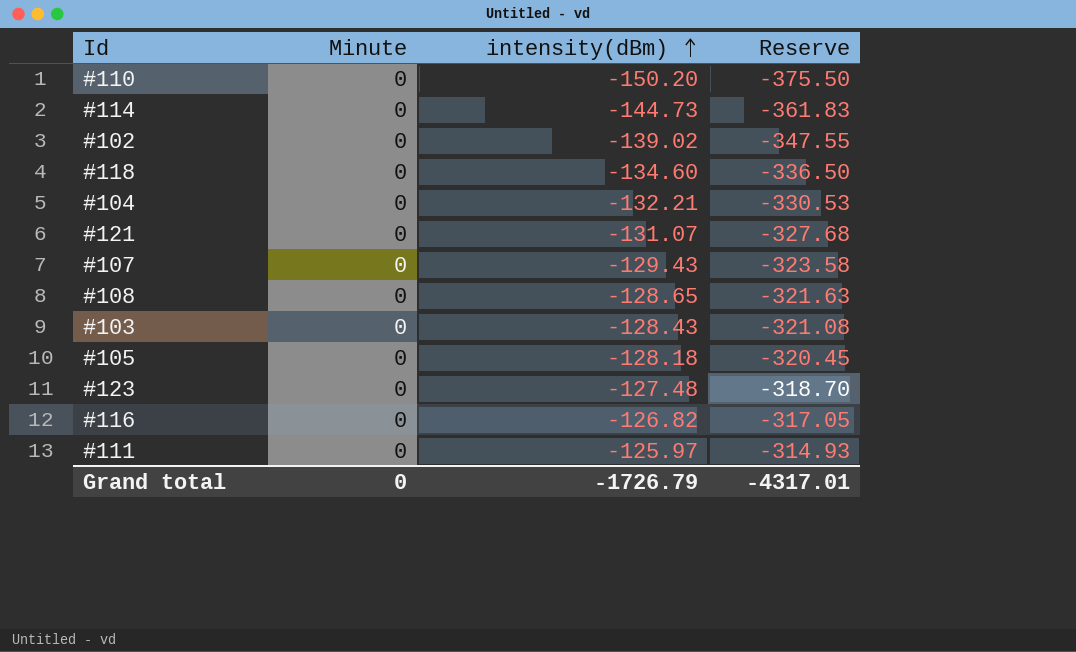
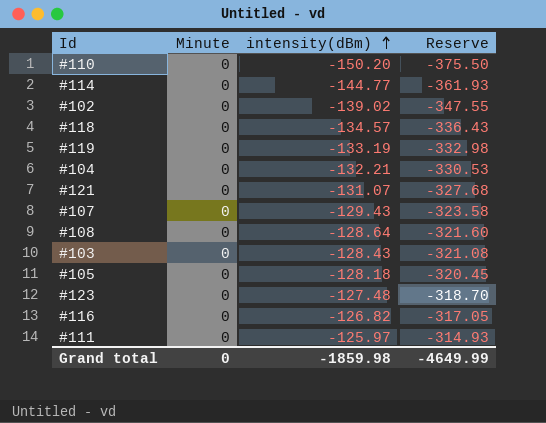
#114 | intensity(dBm): -144.73 -> -144.77
#114 | Reserve: -361.83 -> -361.93
#118 | intensity(dBm): -134.60 -> -134.57
#118 | Reserve: -336.50 -> -336.43
row #119: none -> 0 | -133.19 | -332.98
#108 | intensity(dBm): -128.65 -> -128.64
#108 | Reserve: -321.63 -> -321.60
Grand total | intensity(dBm): -1726.79 -> -1859.98
Grand total | Reserve: -4317.01 -> -4649.99

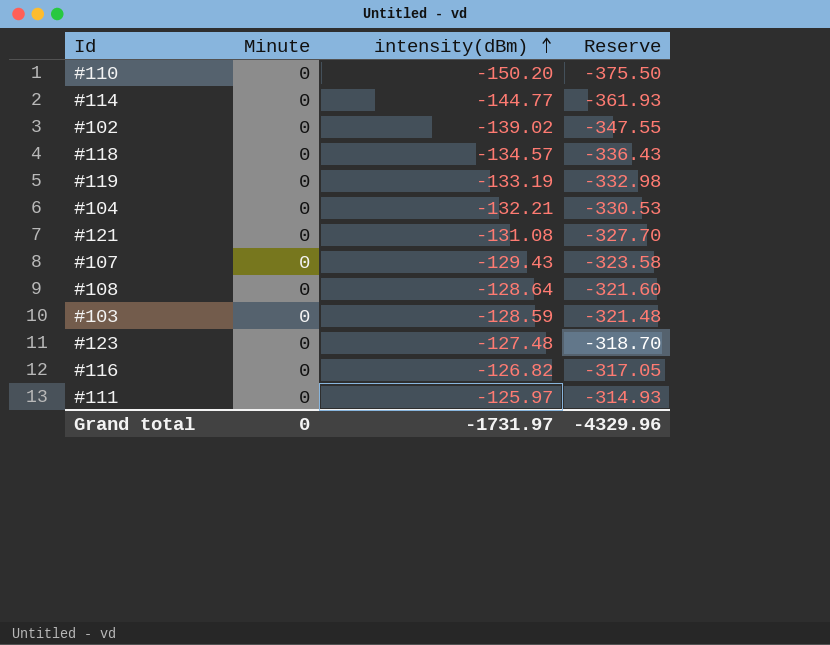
row #105: 0 | -128.18 | -320.45 -> none
#121 | intensity(dBm): -131.07 -> -131.08
#121 | Reserve: -327.68 -> -327.70
#103 | intensity(dBm): -128.43 -> -128.59
#103 | Reserve: -321.08 -> -321.48
Grand total | intensity(dBm): -1859.98 -> -1731.97
Grand total | Reserve: -4649.99 -> -4329.96

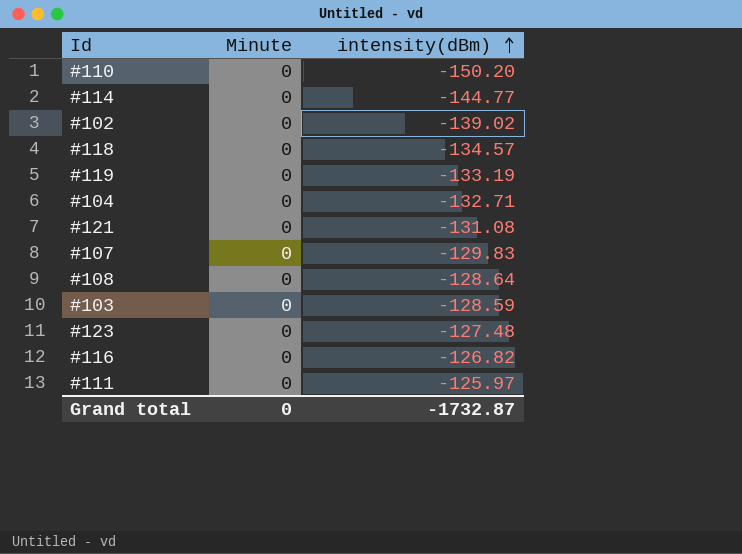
column Reserve | formula: [intensity(dBm)] * 2.5 -> none
#104 | intensity(dBm): -132.21 -> -132.71
#107 | intensity(dBm): -129.43 -> -129.83
Grand total | intensity(dBm): -1731.97 -> -1732.87

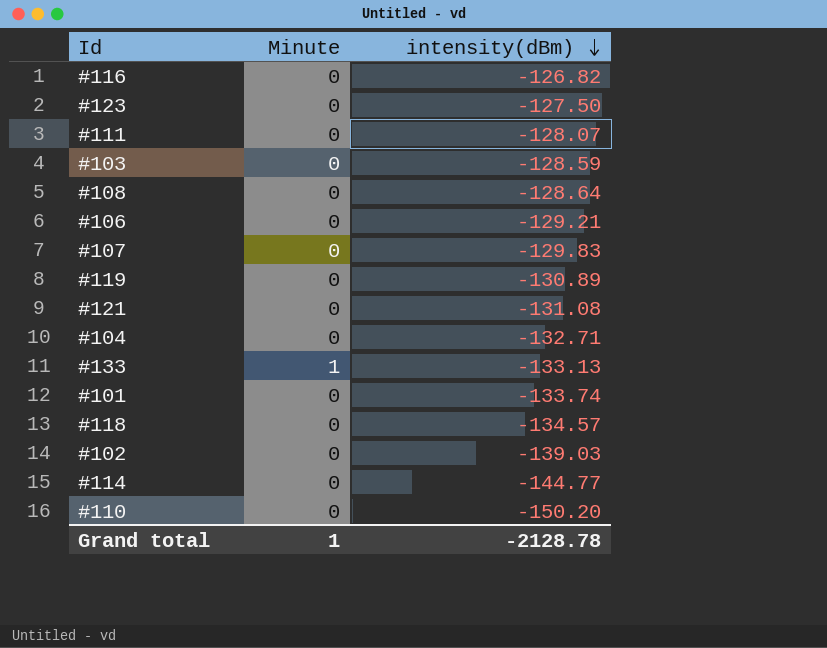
row order: intensity(dBm) ascending -> intensity(dBm) descending
#123 | intensity(dBm): -127.48 -> -127.50
#111 | intensity(dBm): -125.97 -> -128.07
row #106: none -> 0 | -129.21
#119 | intensity(dBm): -133.19 -> -130.89
row #133: none -> 1 | -133.13
row #101: none -> 0 | -133.74
#102 | intensity(dBm): -139.02 -> -139.03
Grand total | Minute: 0 -> 1
Grand total | intensity(dBm): -1732.87 -> -2128.78

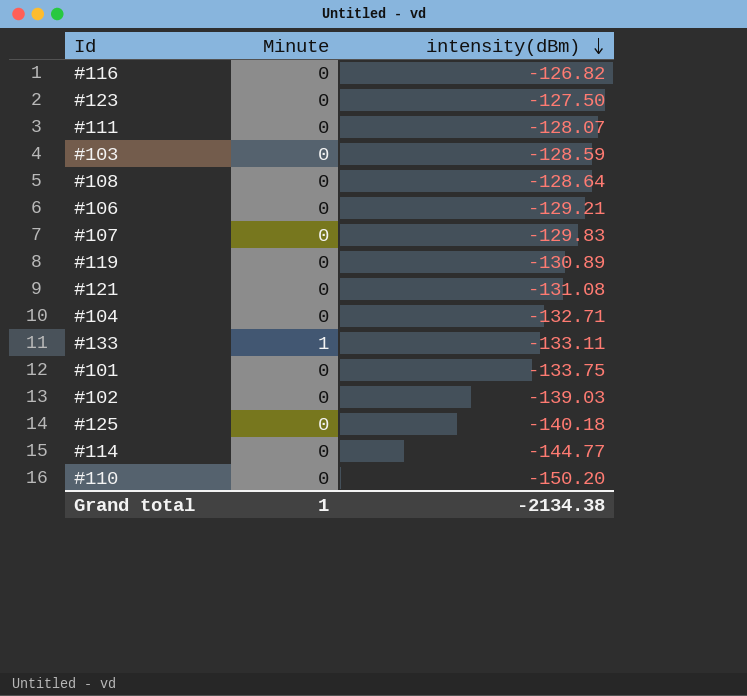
row #118: 0 | -134.57 -> none
#133 | intensity(dBm): -133.13 -> -133.11
#101 | intensity(dBm): -133.74 -> -133.75
row #125: none -> 0 | -140.18
Grand total | intensity(dBm): -2128.78 -> -2134.38

